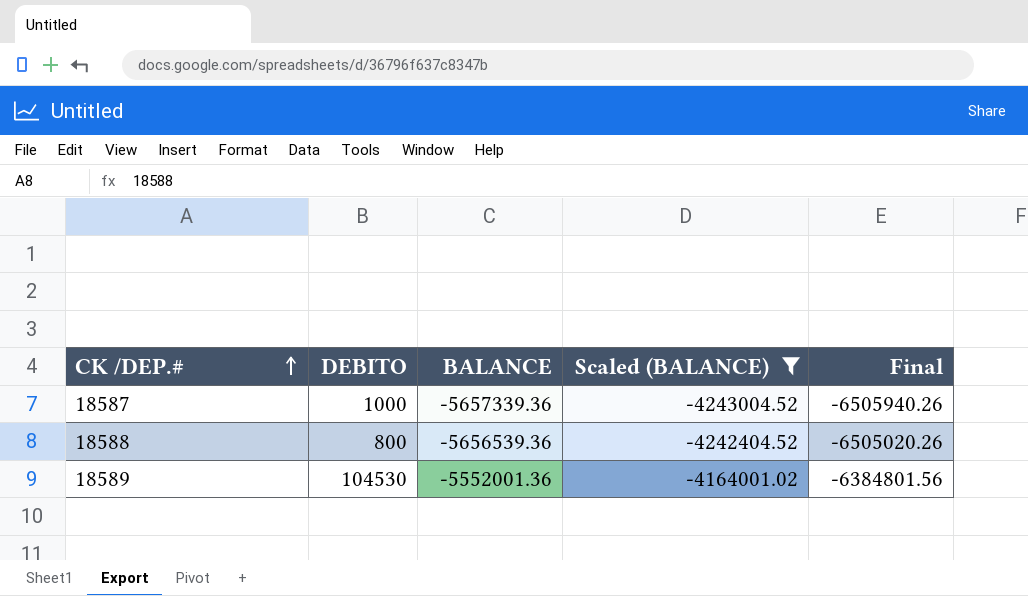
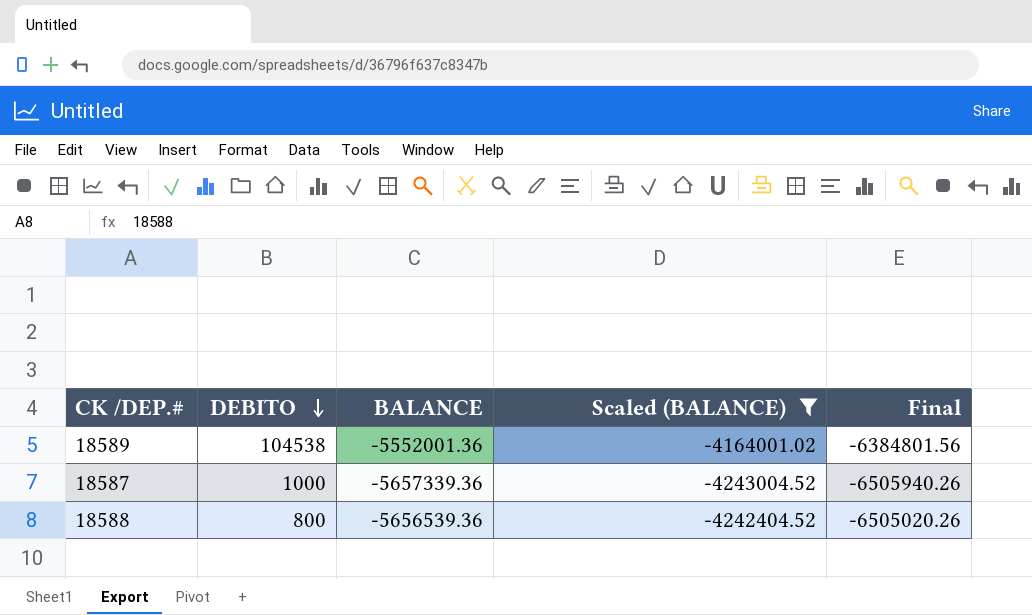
row order: CK /DEP.# ascending -> DEBITO descending
18589 | DEBITO: 104530 -> 104538

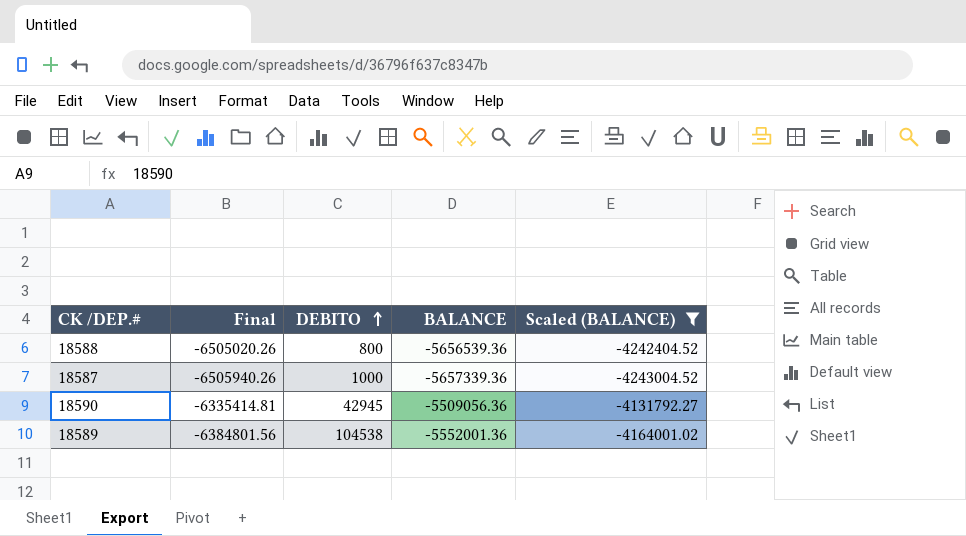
row order: DEBITO descending -> DEBITO ascending
column Final | position: 5 -> 2
row 18590: none -> -6335414.81 | 42945 | -5509056.36 | -4131792.27

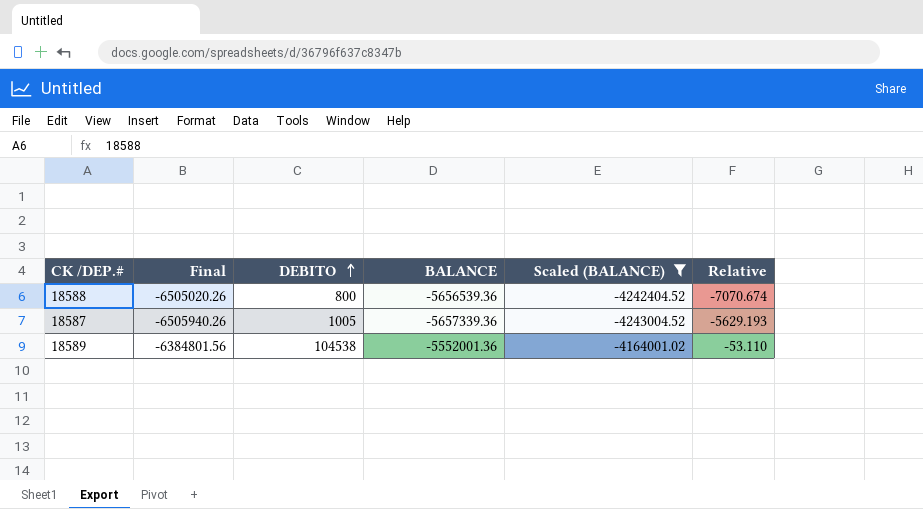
column Relative | formula: none -> [BALANCE] / [DEBITO]
row 18590: -6335414.81 | 42945 | -5509056.36 | -4131792.27 -> none
18587 | DEBITO: 1000 -> 1005

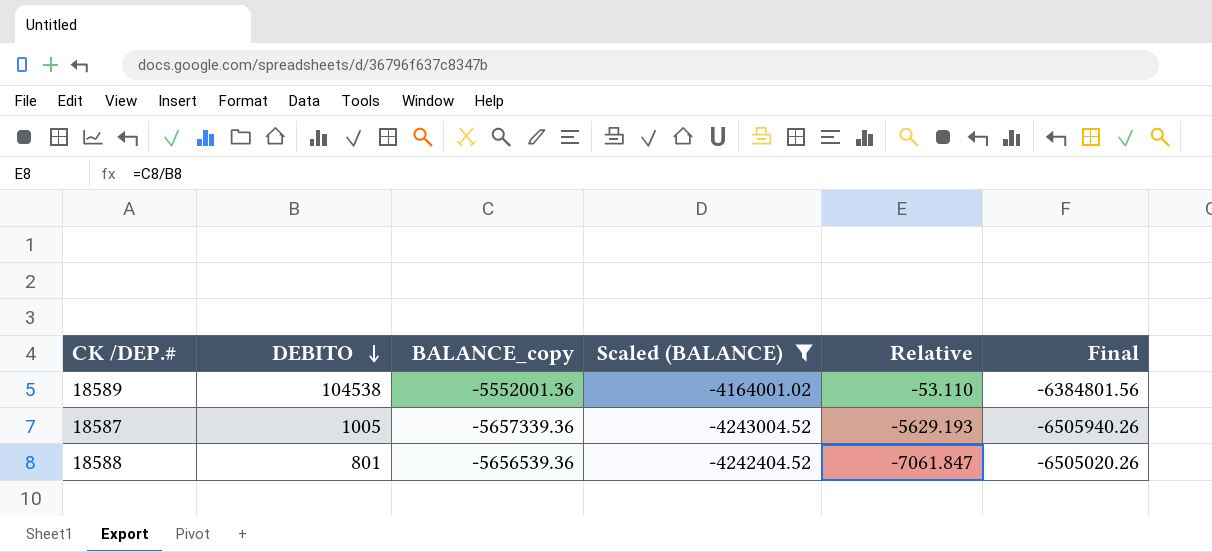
row order: DEBITO ascending -> DEBITO descending
column name: BALANCE -> BALANCE_copy
column Final | position: 2 -> 6
18588 | DEBITO: 800 -> 801
18588 | Relative: -7070.674 -> -7061.847

